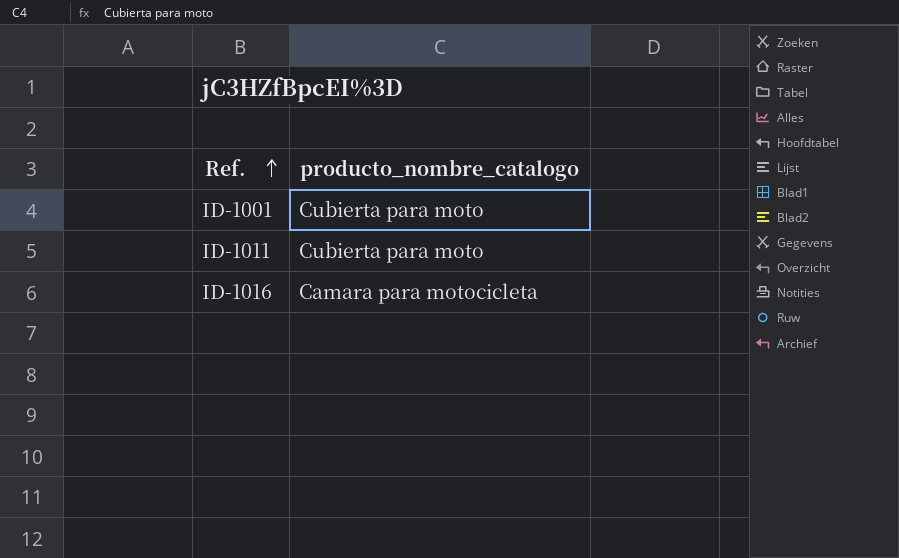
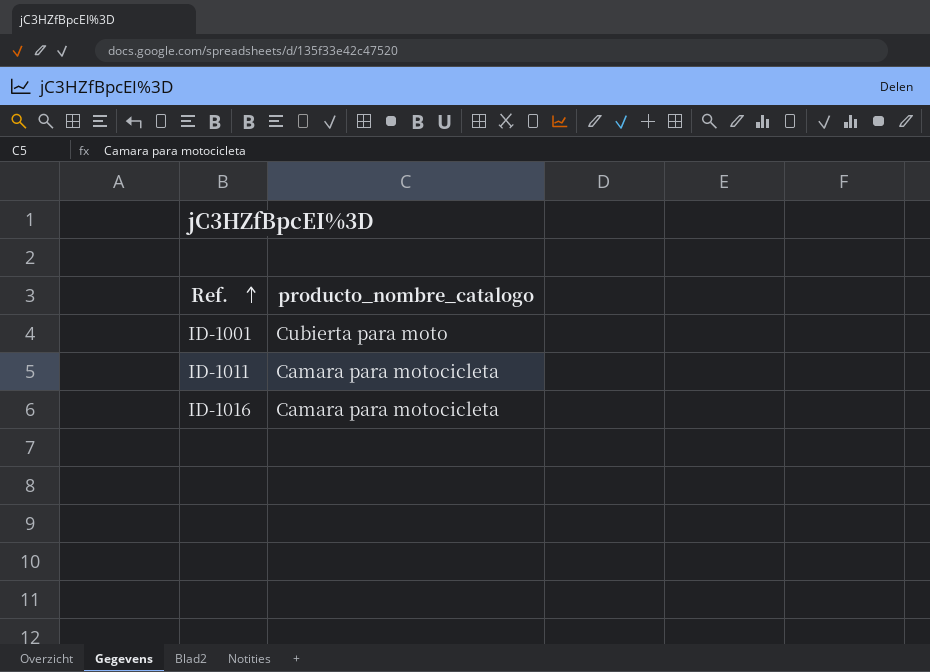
ID-1011 | producto_nombre_catalogo: Cubierta para moto -> Camara para motocicleta

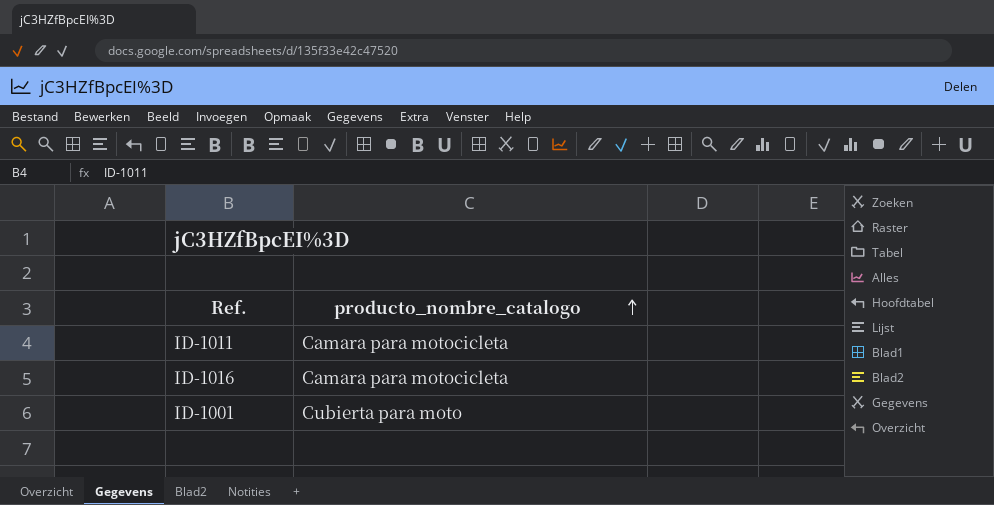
row order: Ref. ascending -> producto_nombre_catalogo ascending

